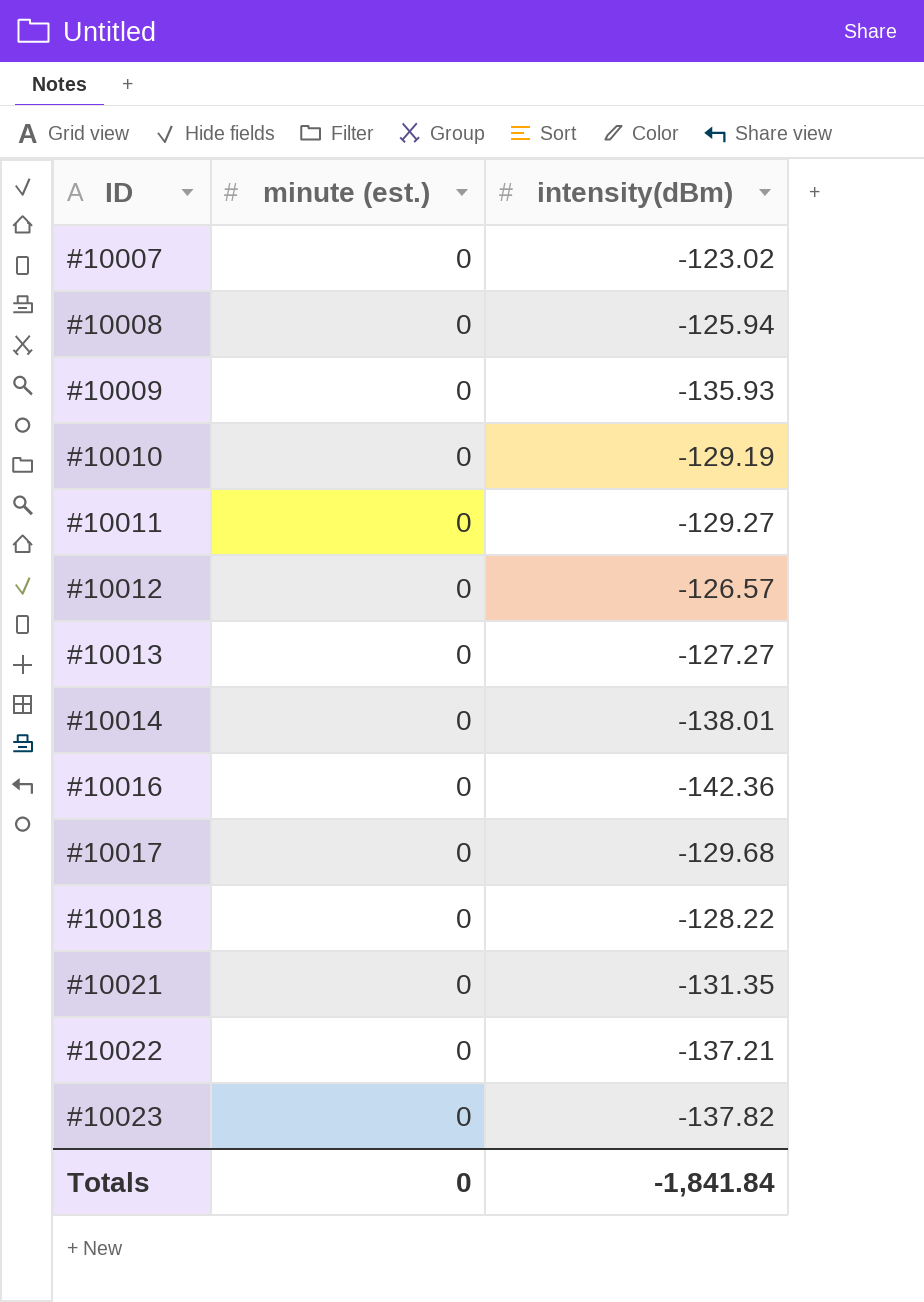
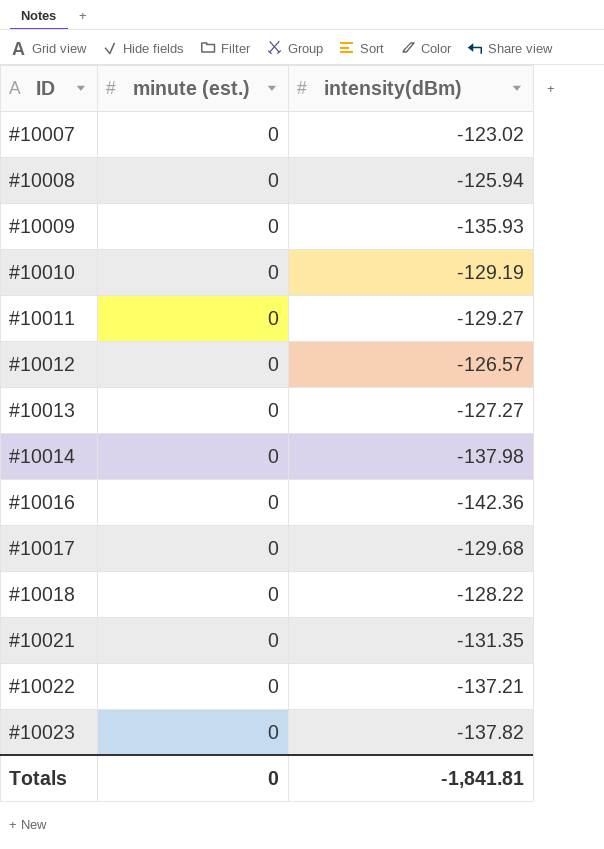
#10014 | intensity(dBm): -138.01 -> -137.98
Totals | intensity(dBm): -1,841.84 -> -1,841.81

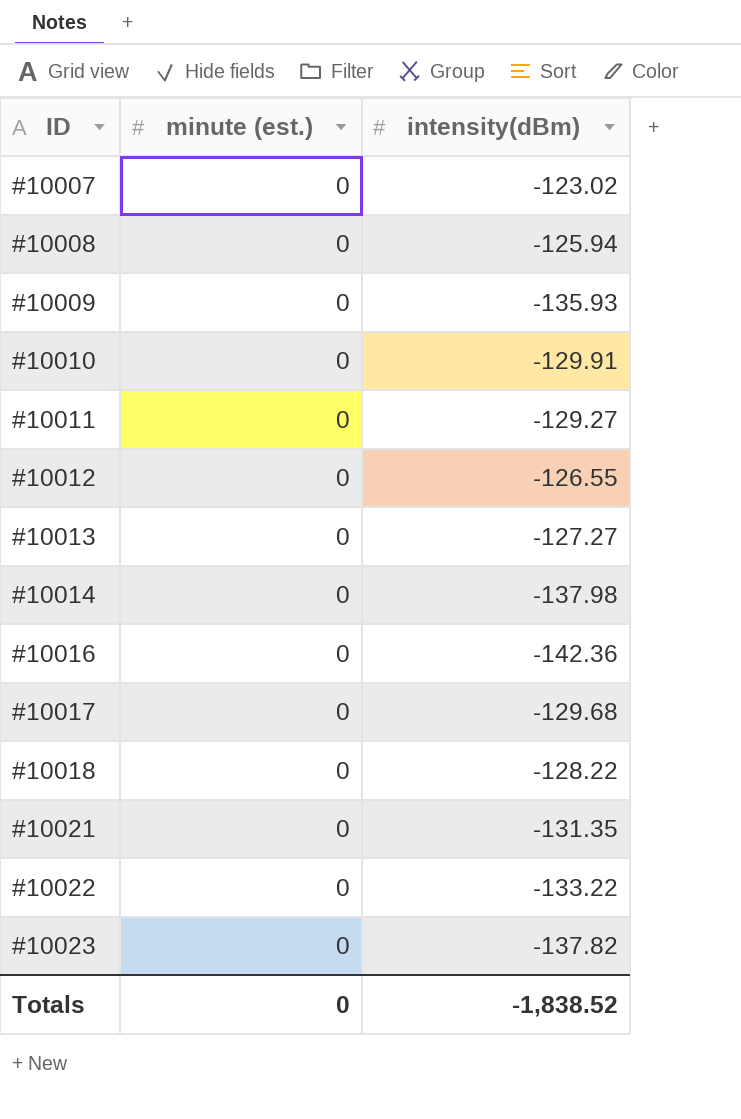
#10010 | intensity(dBm): -129.19 -> -129.91
#10012 | intensity(dBm): -126.57 -> -126.55
#10022 | intensity(dBm): -137.21 -> -133.22
Totals | intensity(dBm): -1,841.81 -> -1,838.52

